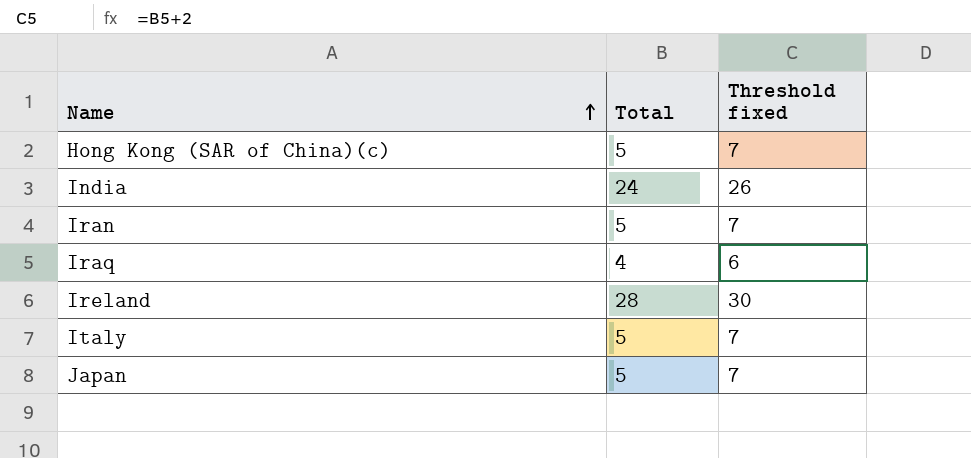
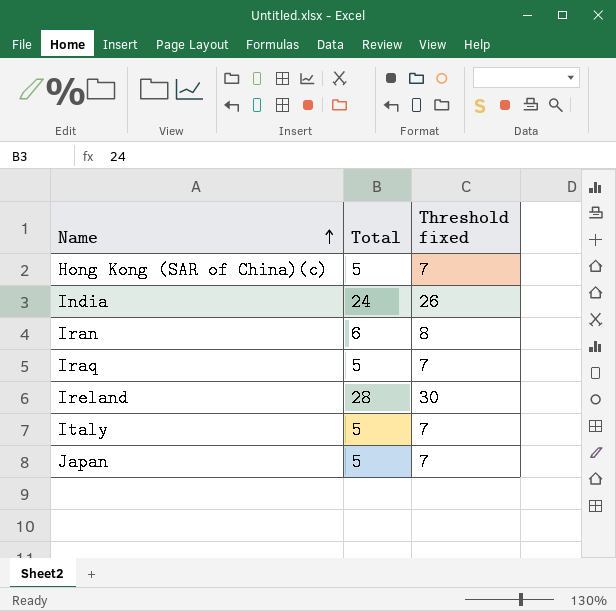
Iran | Total: 5 -> 6
Iran | Threshold fixed: 7 -> 8
Iraq | Total: 4 -> 5
Iraq | Threshold fixed: 6 -> 7

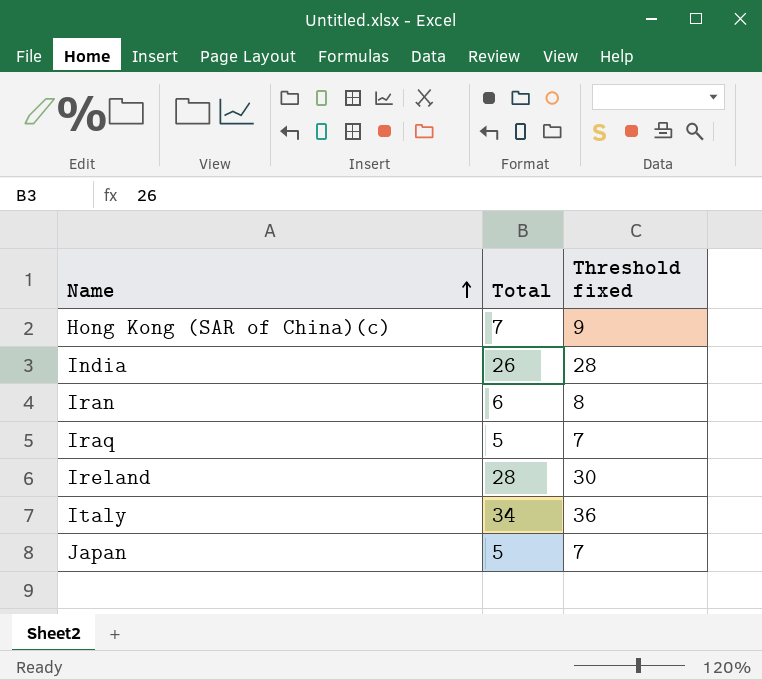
Hong Kong (SAR of China)(c) | Total: 5 -> 7
Hong Kong (SAR of China)(c) | Threshold fixed: 7 -> 9
India | Total: 24 -> 26
India | Threshold fixed: 26 -> 28
Italy | Total: 5 -> 34
Italy | Threshold fixed: 7 -> 36

